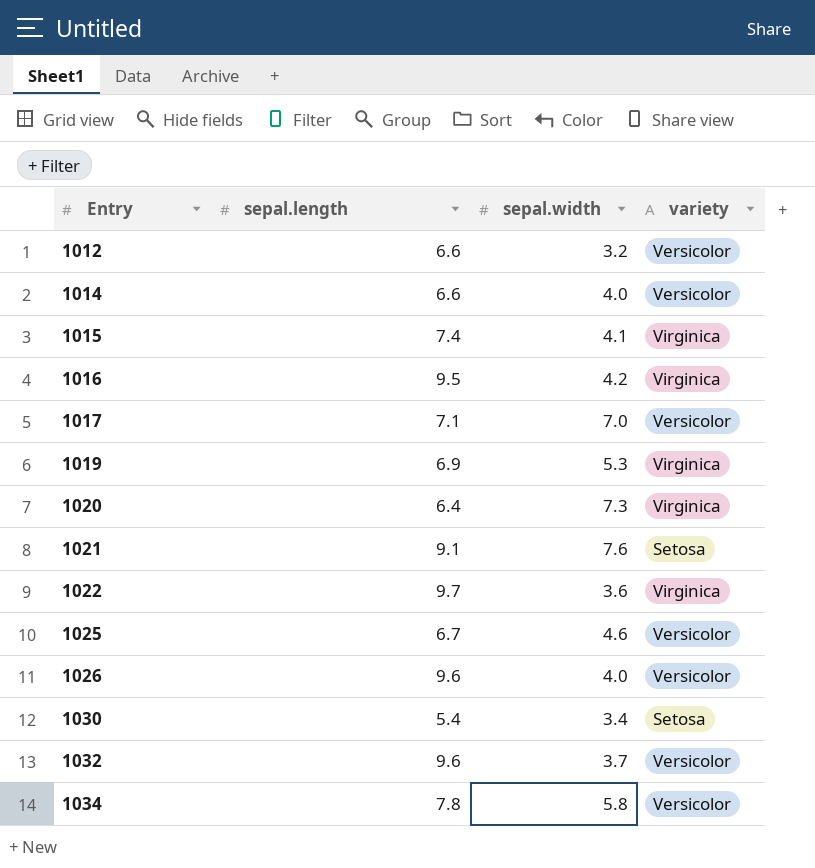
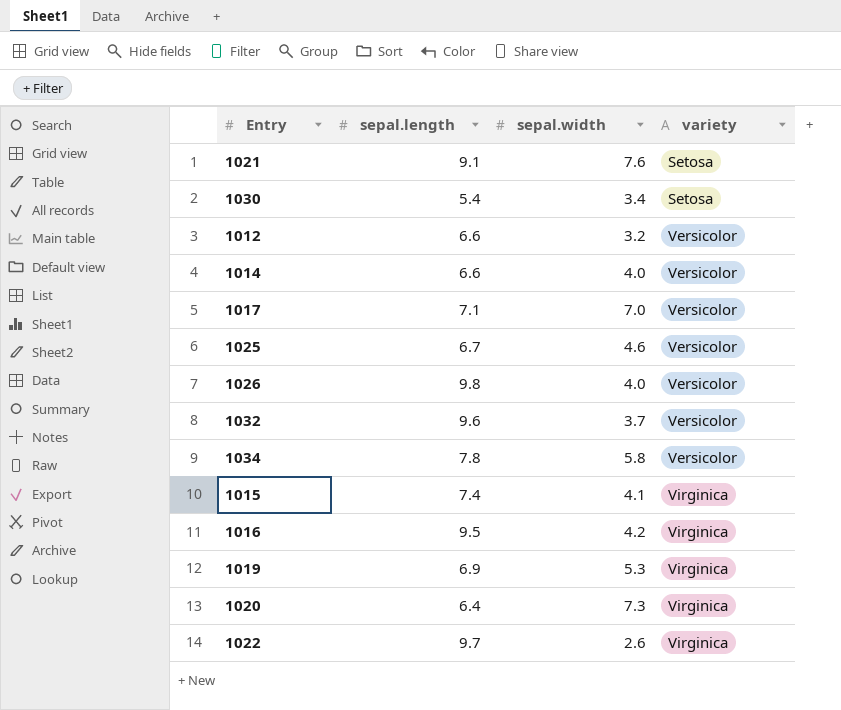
row order: Entry ascending -> variety ascending
1026 | sepal.length: 9.6 -> 9.8
1022 | sepal.width: 3.6 -> 2.6

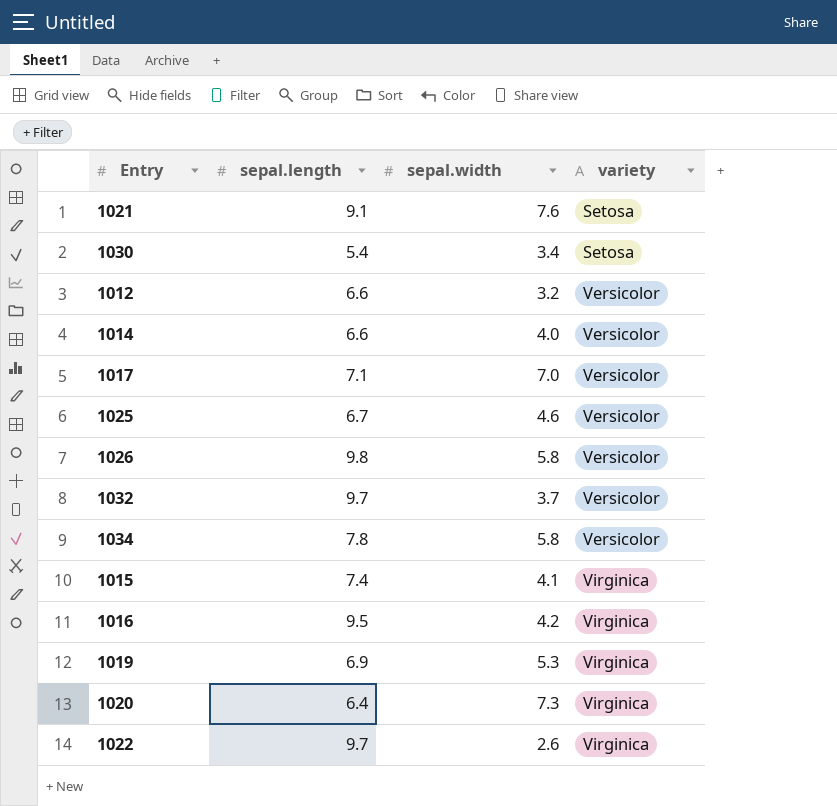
1026 | sepal.width: 4.0 -> 5.8
1032 | sepal.length: 9.6 -> 9.7

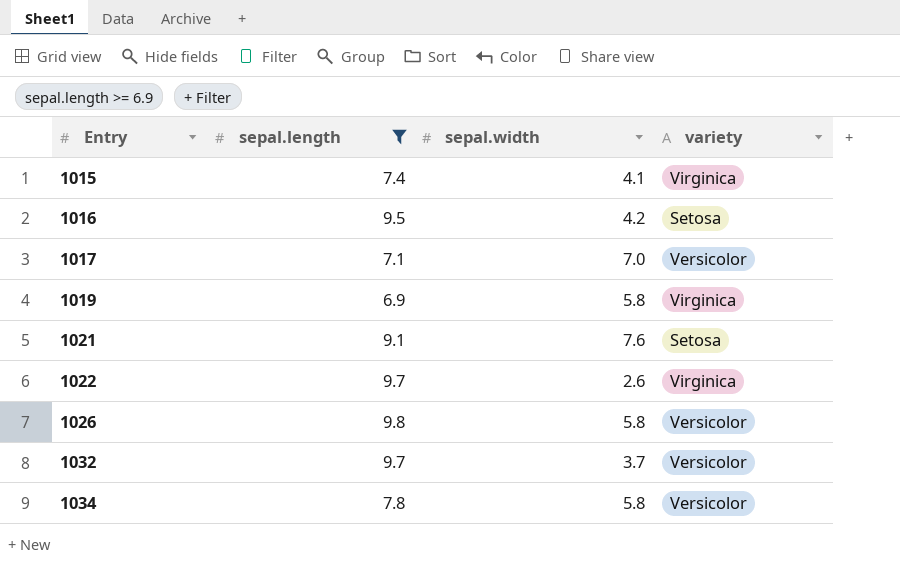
filter: none -> sepal.length >= 6.9
row order: variety ascending -> Entry ascending
1016 | variety: Virginica -> Setosa
1019 | sepal.width: 5.3 -> 5.8

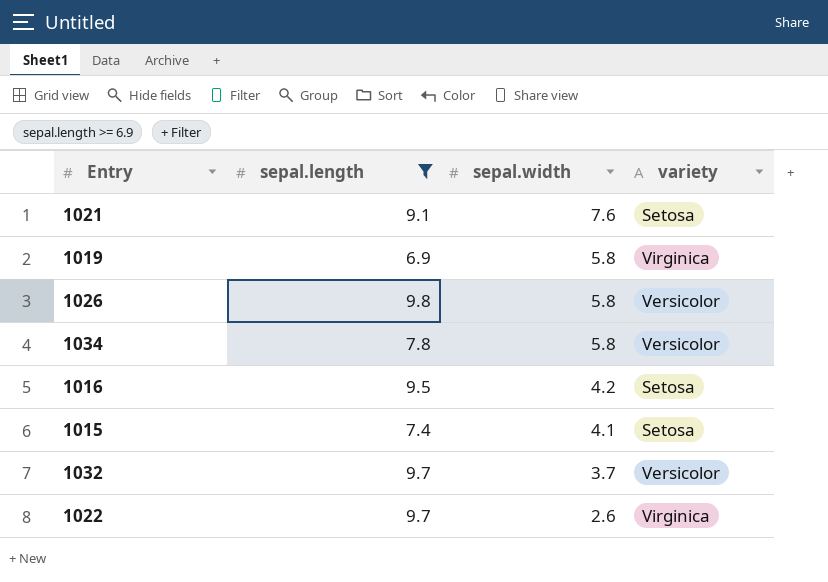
row order: Entry ascending -> sepal.width descending
row 1017: 7.1 | 7.0 | Versicolor -> none
1015 | variety: Virginica -> Setosa

